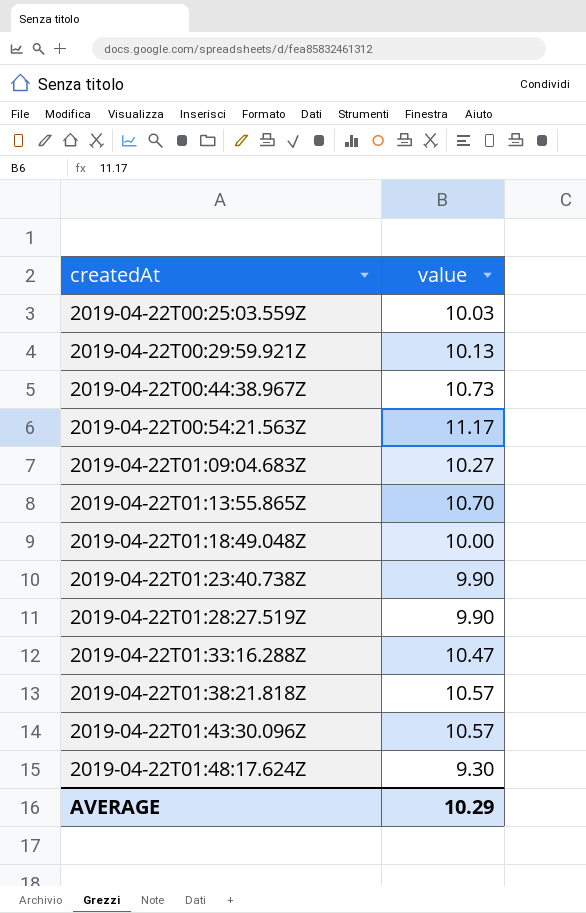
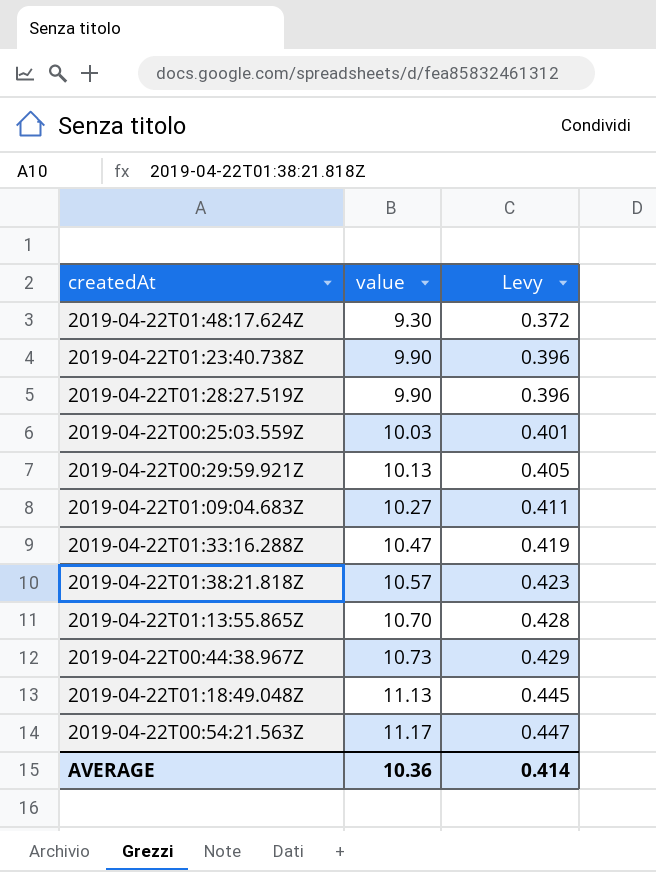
row order: createdAt ascending -> value ascending
column Levy | formula: none -> [value] * 0.04
row 2019-04-22T01:43:30.096Z: 10.57 -> none
2019-04-22T01:18:49.048Z | value: 10.00 -> 11.13
AVERAGE | value: 10.29 -> 10.36

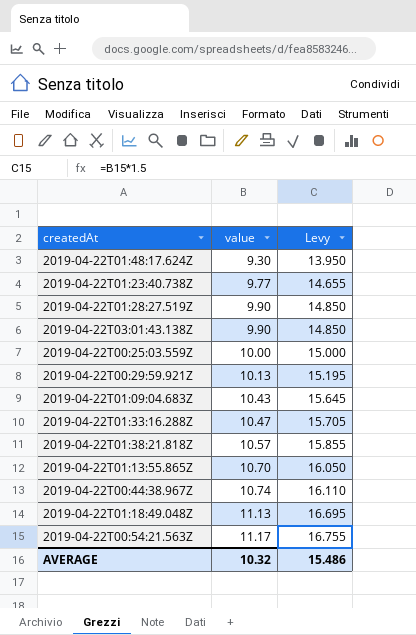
column Levy | formula: [value] * 0.04 -> [value] * 1.5
2019-04-22T01:23:40.738Z | value: 9.90 -> 9.77
row 2019-04-22T03:01:43.138Z: none -> 9.90 | 14.850
2019-04-22T00:25:03.559Z | value: 10.03 -> 10.00
2019-04-22T01:09:04.683Z | value: 10.27 -> 10.43
2019-04-22T00:44:38.967Z | value: 10.73 -> 10.74
AVERAGE | value: 10.36 -> 10.32
AVERAGE | Levy: 0.414 -> 15.486

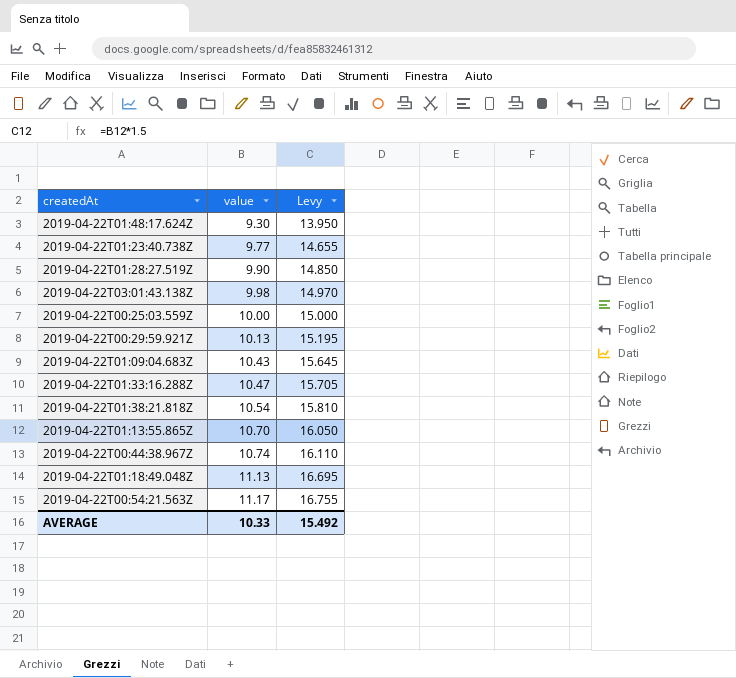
2019-04-22T03:01:43.138Z | value: 9.90 -> 9.98
2019-04-22T03:01:43.138Z | Levy: 14.850 -> 14.970
2019-04-22T01:38:21.818Z | value: 10.57 -> 10.54
2019-04-22T01:38:21.818Z | Levy: 15.855 -> 15.810
AVERAGE | value: 10.32 -> 10.33
AVERAGE | Levy: 15.486 -> 15.492

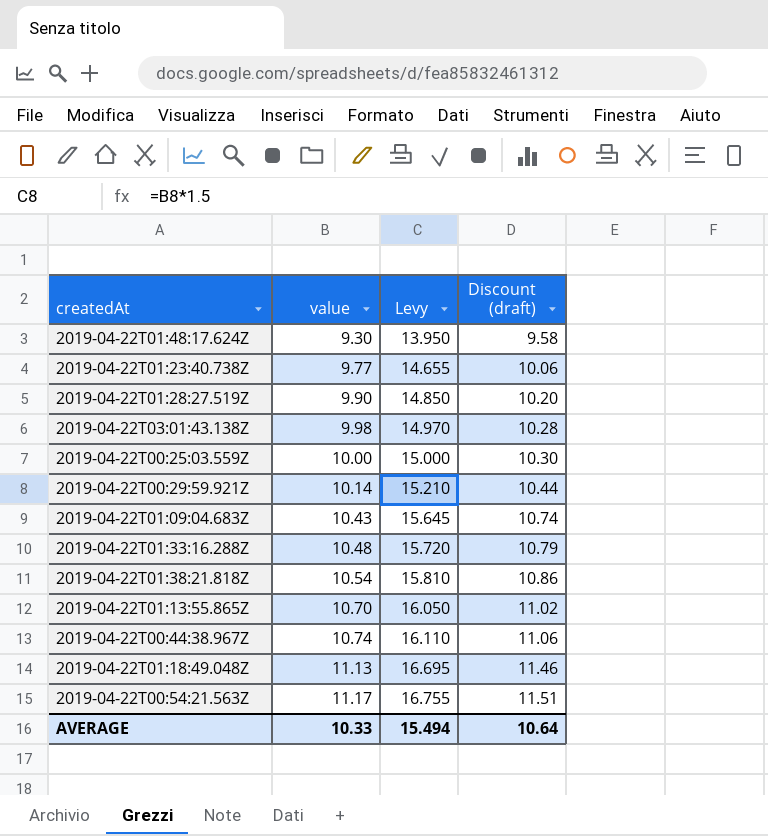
column Discount (draft) | formula: none -> [value] * 1.03
2019-04-22T00:29:59.921Z | value: 10.13 -> 10.14
2019-04-22T00:29:59.921Z | Levy: 15.195 -> 15.210
2019-04-22T01:33:16.288Z | value: 10.47 -> 10.48
2019-04-22T01:33:16.288Z | Levy: 15.705 -> 15.720
AVERAGE | Levy: 15.492 -> 15.494

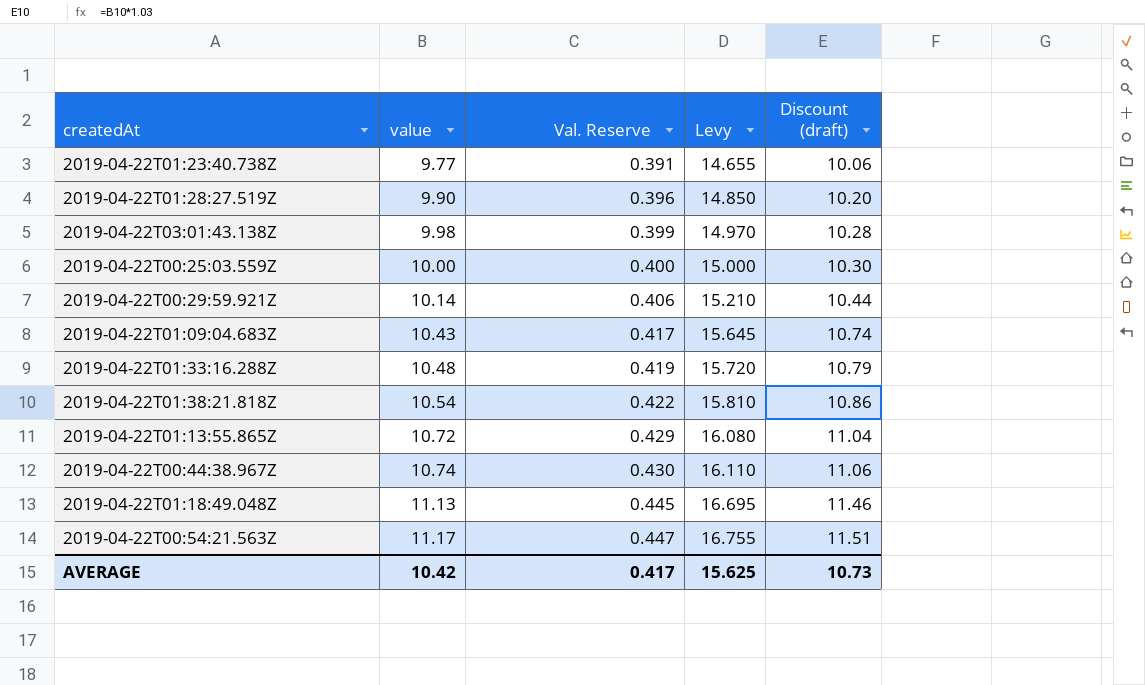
column Val. Reserve | formula: none -> [value] * 0.04
row 2019-04-22T01:48:17.624Z: 9.30 | 13.950 | 9.58 -> none
2019-04-22T01:13:55.865Z | value: 10.70 -> 10.72
2019-04-22T01:13:55.865Z | Levy: 16.050 -> 16.080
2019-04-22T01:13:55.865Z | Discount (draft): 11.02 -> 11.04
AVERAGE | value: 10.33 -> 10.42
AVERAGE | Levy: 15.494 -> 15.625
AVERAGE | Discount (draft): 10.64 -> 10.73

